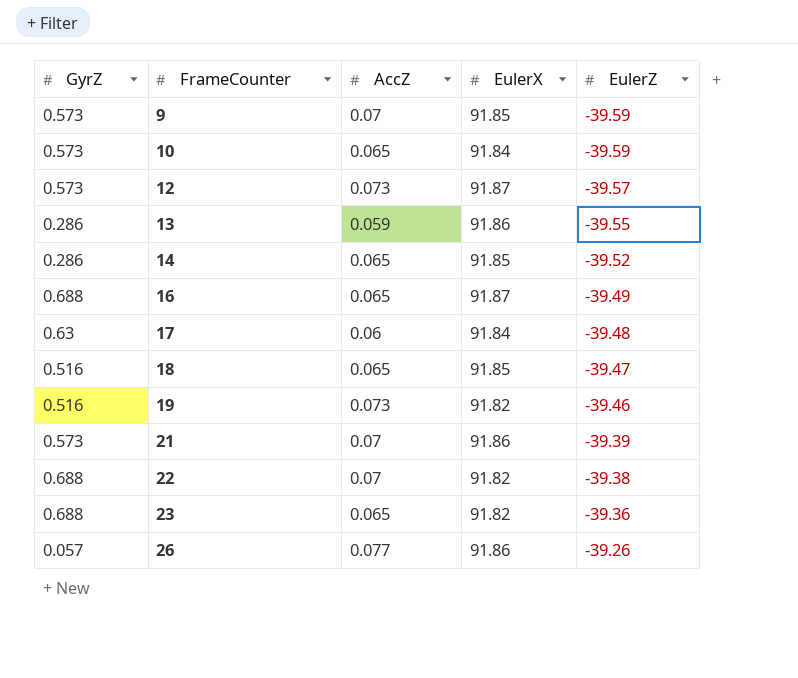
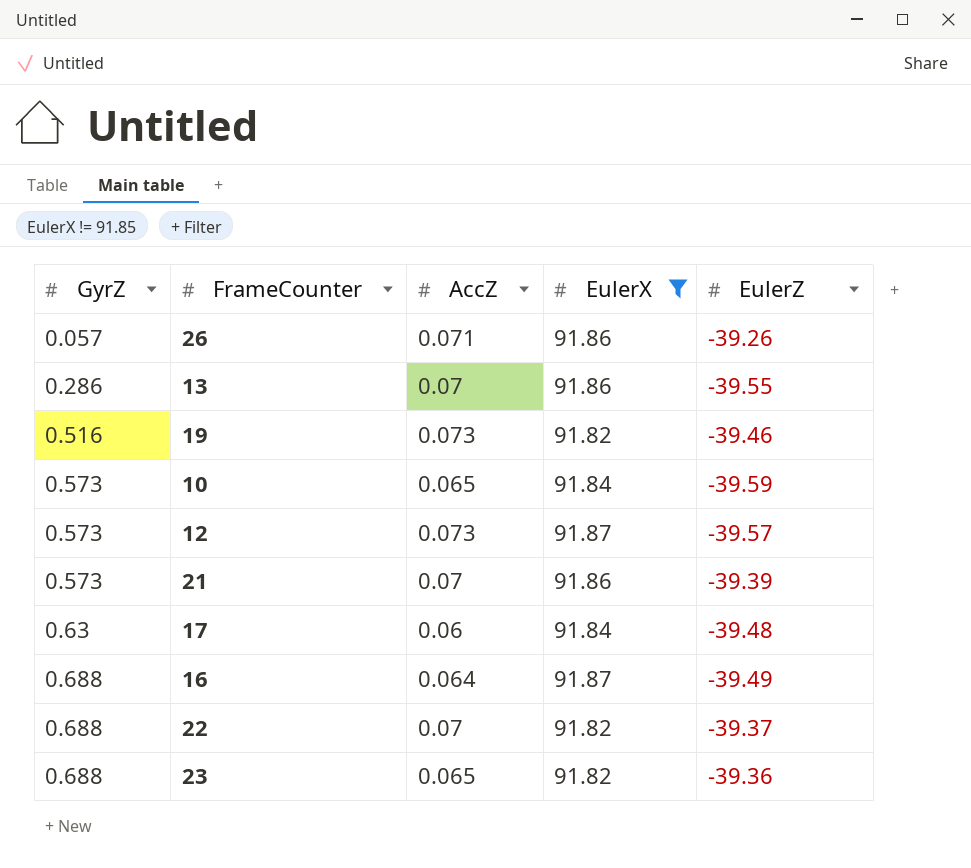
filter: none -> EulerX != 91.85
row order: FrameCounter ascending -> GyrZ ascending
26 | AccZ: 0.077 -> 0.071
13 | AccZ: 0.059 -> 0.07
16 | AccZ: 0.065 -> 0.064
22 | EulerZ: -39.38 -> -39.37

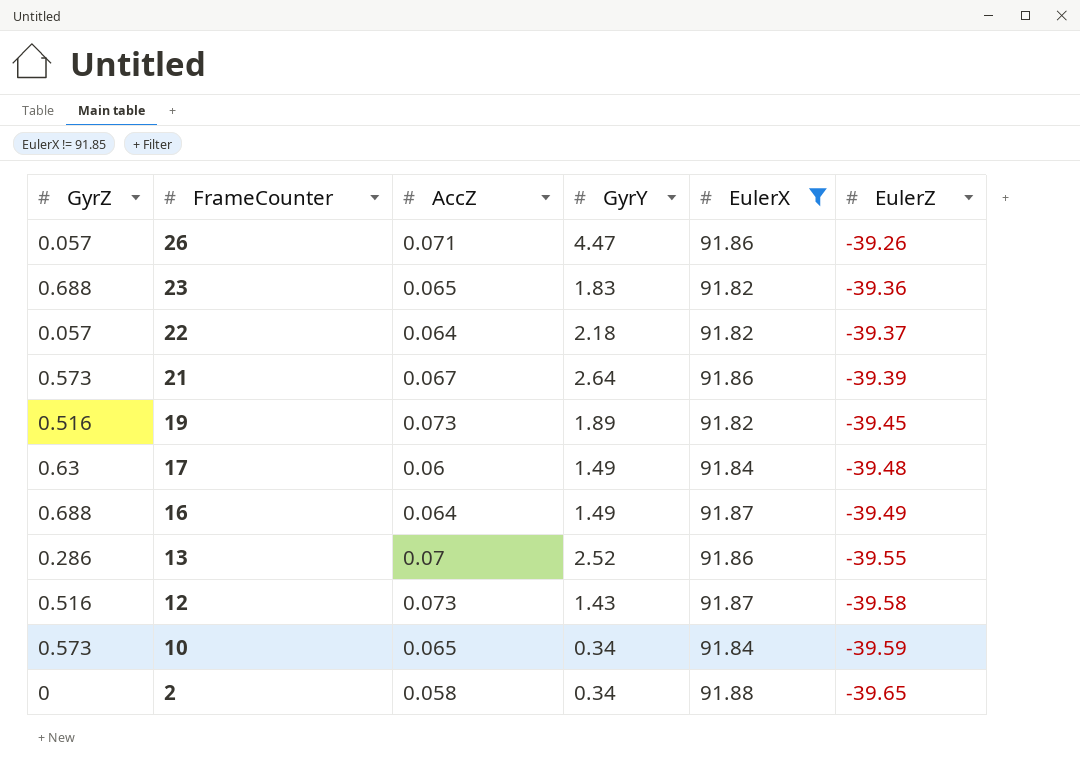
row order: GyrZ ascending -> FrameCounter descending
column GyrY | position: none -> 4
22 | GyrZ: 0.688 -> 0.057
22 | AccZ: 0.07 -> 0.064
21 | AccZ: 0.07 -> 0.067
19 | EulerZ: -39.46 -> -39.45
12 | GyrZ: 0.573 -> 0.516
12 | EulerZ: -39.57 -> -39.58
row 2: none -> 0 | 0.058 | 0.34 | 91.88 | -39.65

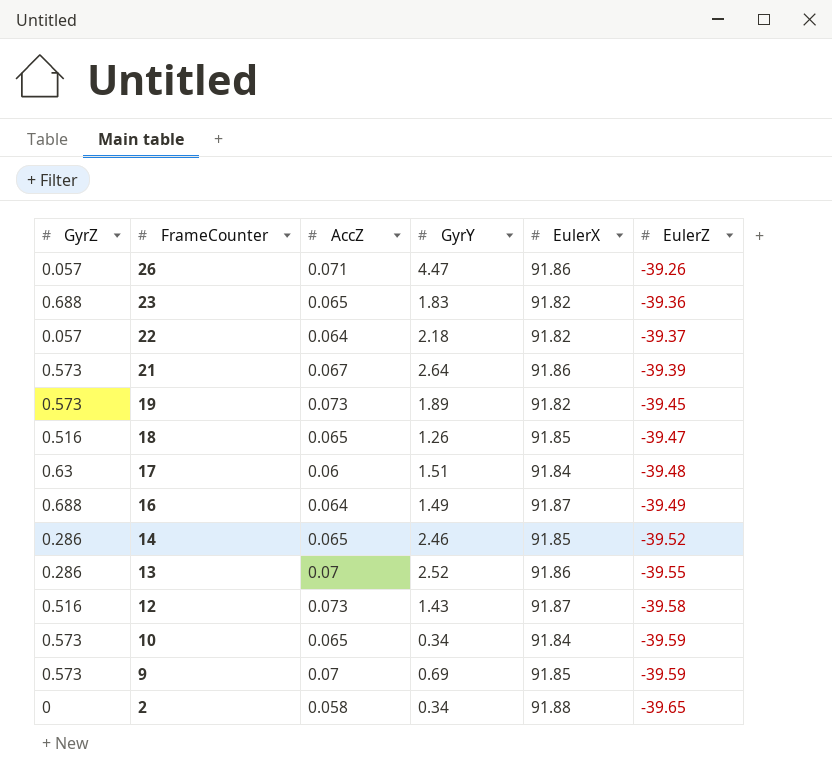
filter: EulerX != 91.85 -> none
19 | GyrZ: 0.516 -> 0.573
17 | GyrY: 1.49 -> 1.51

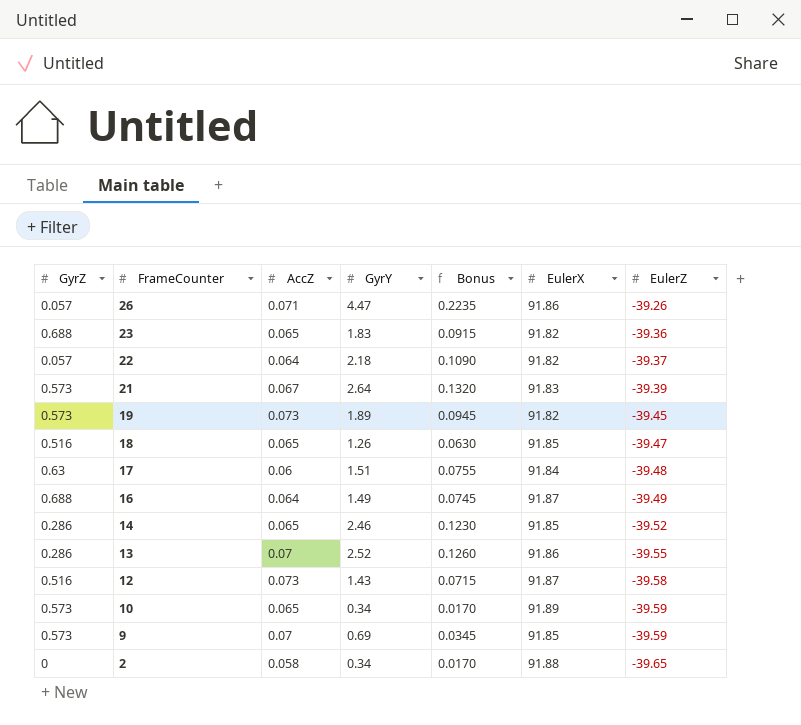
column Bonus | formula: none -> [GyrY] * 0.05
21 | EulerX: 91.86 -> 91.83
10 | EulerX: 91.84 -> 91.89

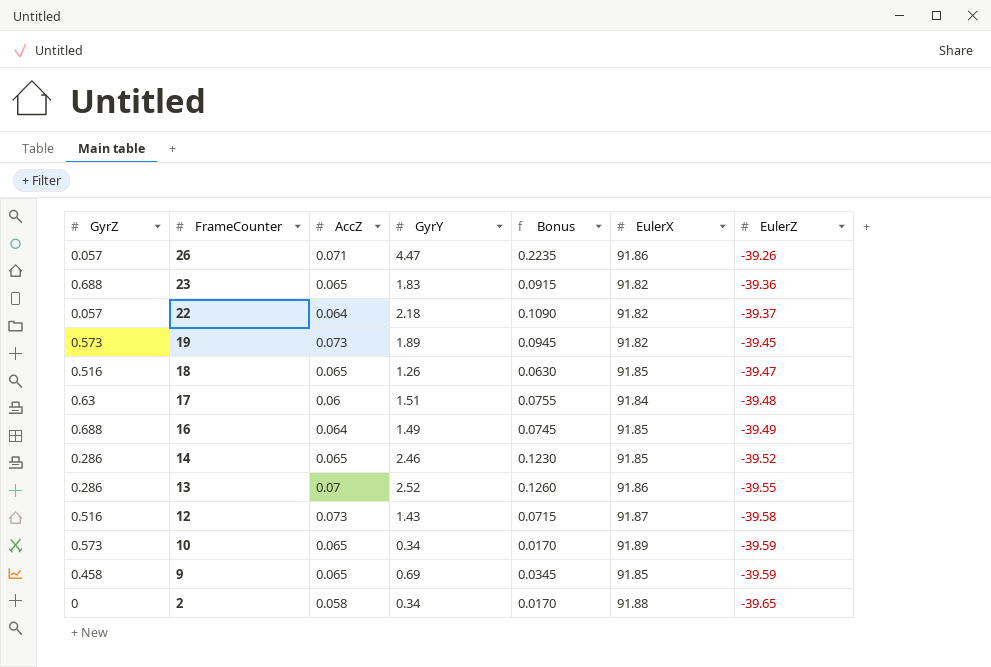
row 21: 0.573 | 0.067 | 2.64 | 0.1320 | 91.83 | -39.39 -> none
16 | EulerX: 91.87 -> 91.85
9 | GyrZ: 0.573 -> 0.458
9 | AccZ: 0.07 -> 0.065

